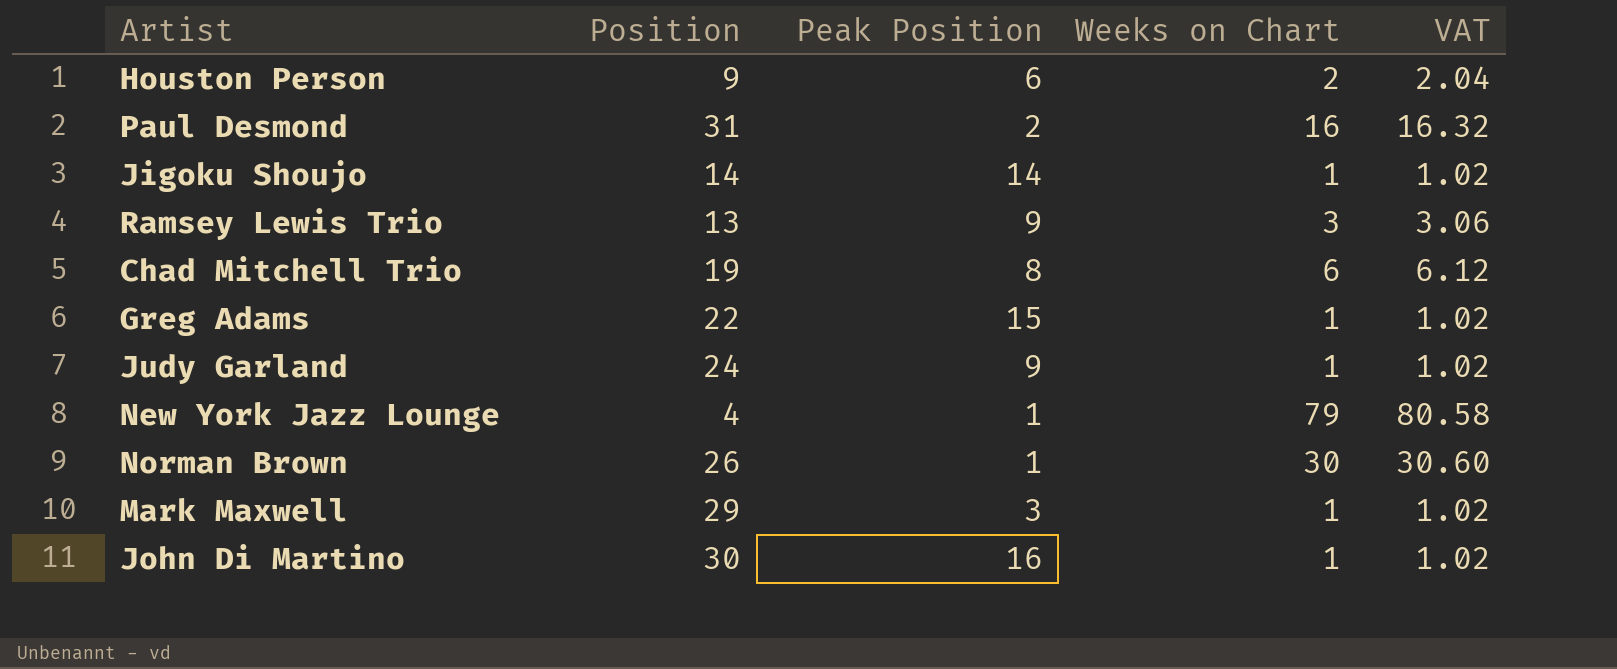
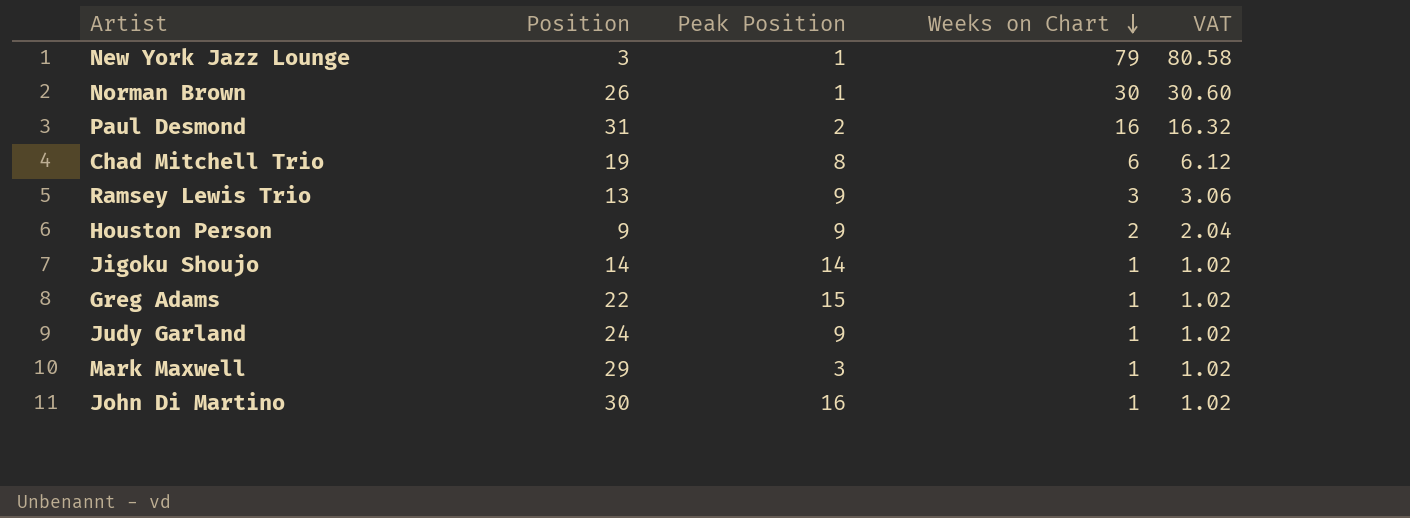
row order: none -> Weeks on Chart descending
New York Jazz Lounge | Position: 4 -> 3
Houston Person | Peak Position: 6 -> 9

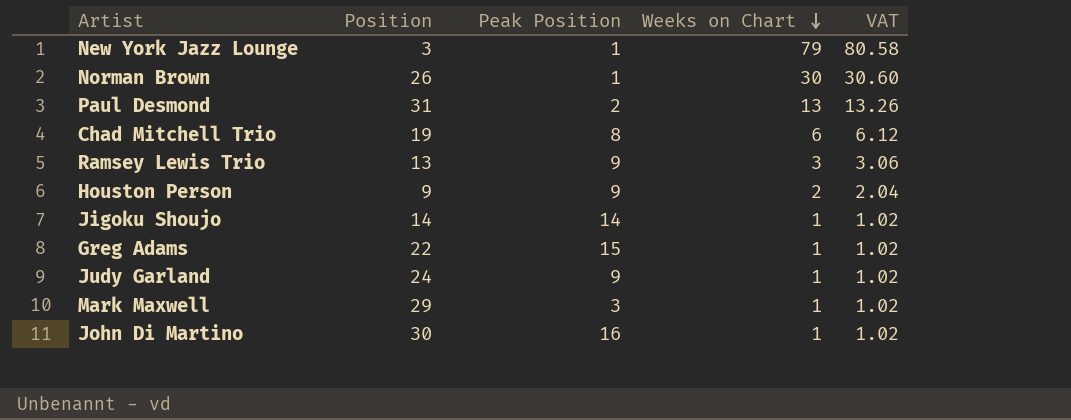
Paul Desmond | Weeks on Chart: 16 -> 13
Paul Desmond | VAT: 16.32 -> 13.26

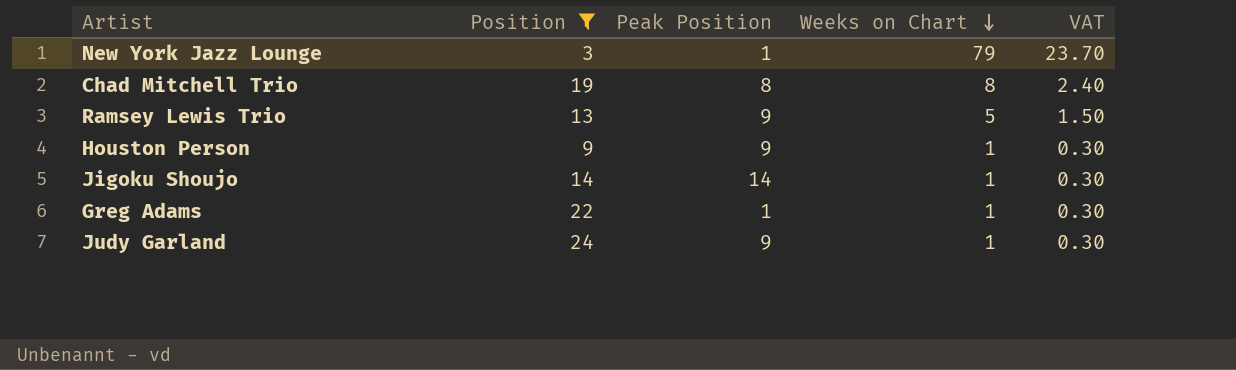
filter: none -> Position <= 24
column VAT | formula: [Weeks on Chart] * 1.02 -> [Weeks on Chart] * 0.3
Chad Mitchell Trio | Weeks on Chart: 6 -> 8
Ramsey Lewis Trio | Weeks on Chart: 3 -> 5
Houston Person | Weeks on Chart: 2 -> 1
Greg Adams | Peak Position: 15 -> 1

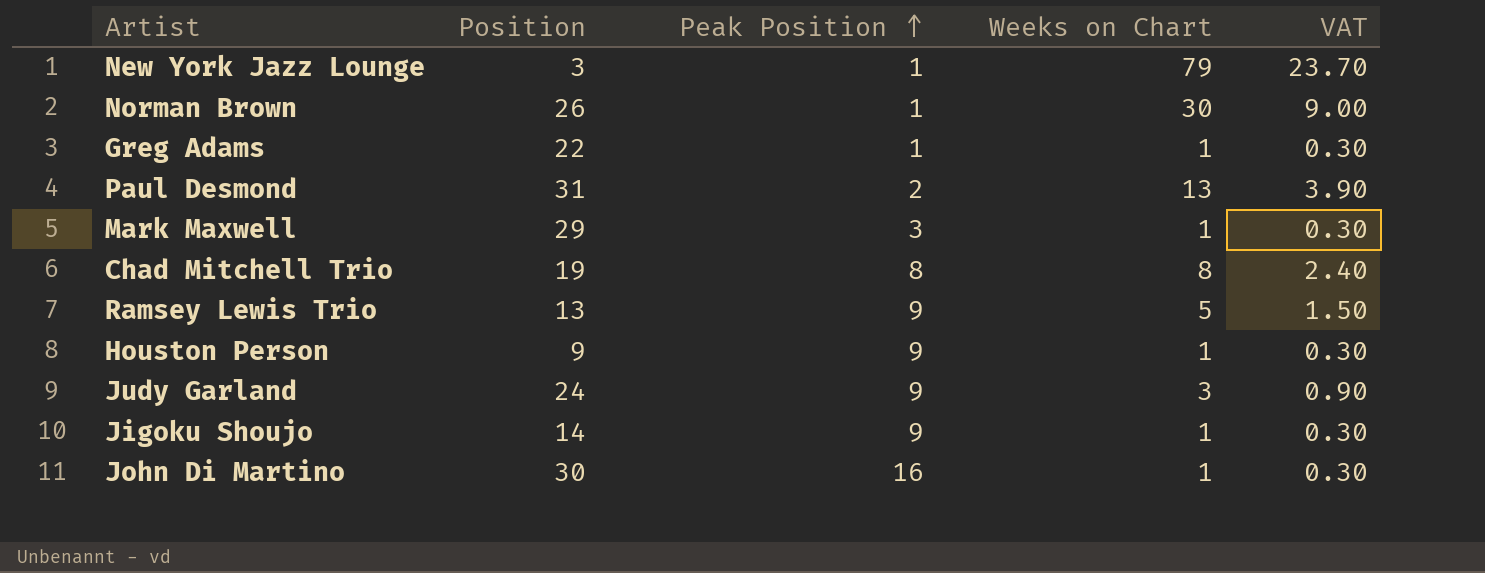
filter: Position <= 24 -> none
row order: Weeks on Chart descending -> Peak Position ascending
Judy Garland | Weeks on Chart: 1 -> 3
Judy Garland | VAT: 0.30 -> 0.90
Jigoku Shoujo | Peak Position: 14 -> 9

